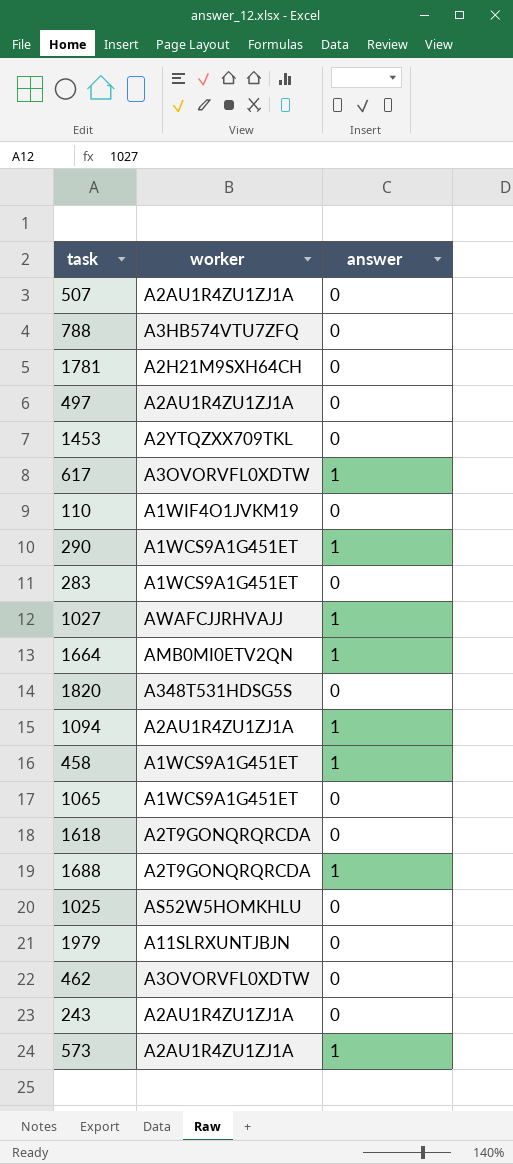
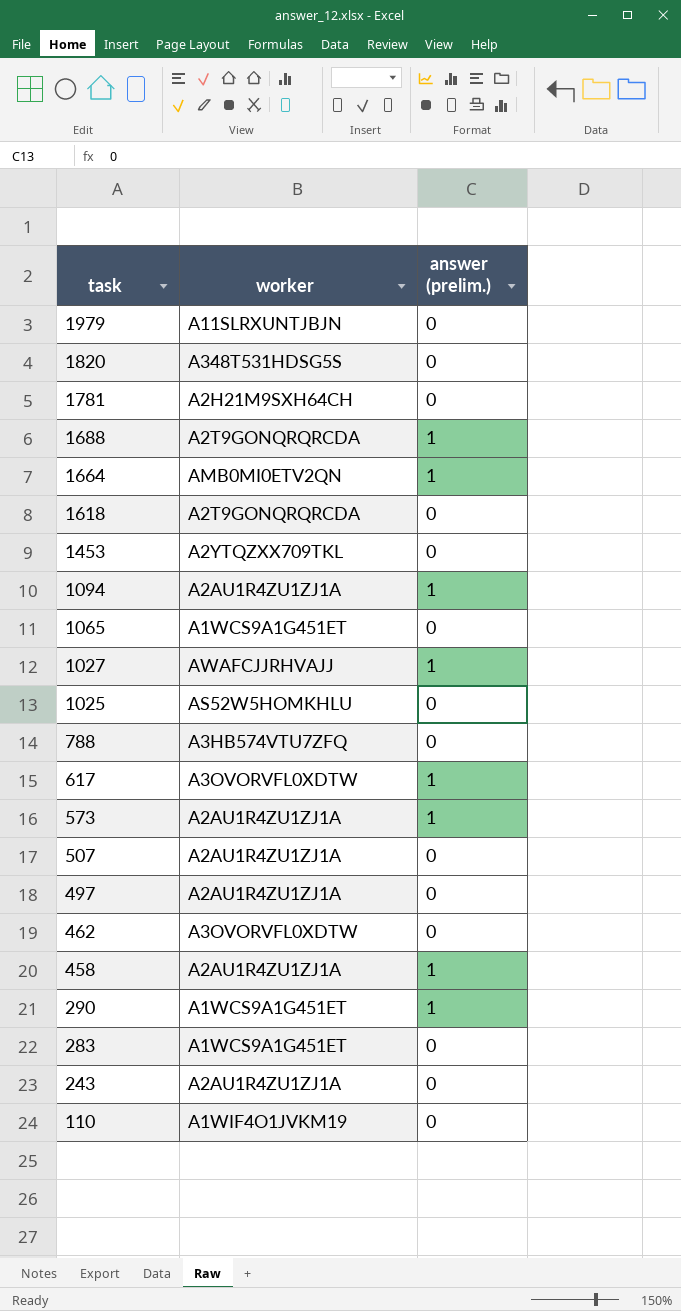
row order: none -> task descending
column name: answer -> answer (prelim.)
458 | worker: A1WCS9A1G451ET -> A2AU1R4ZU1ZJ1A

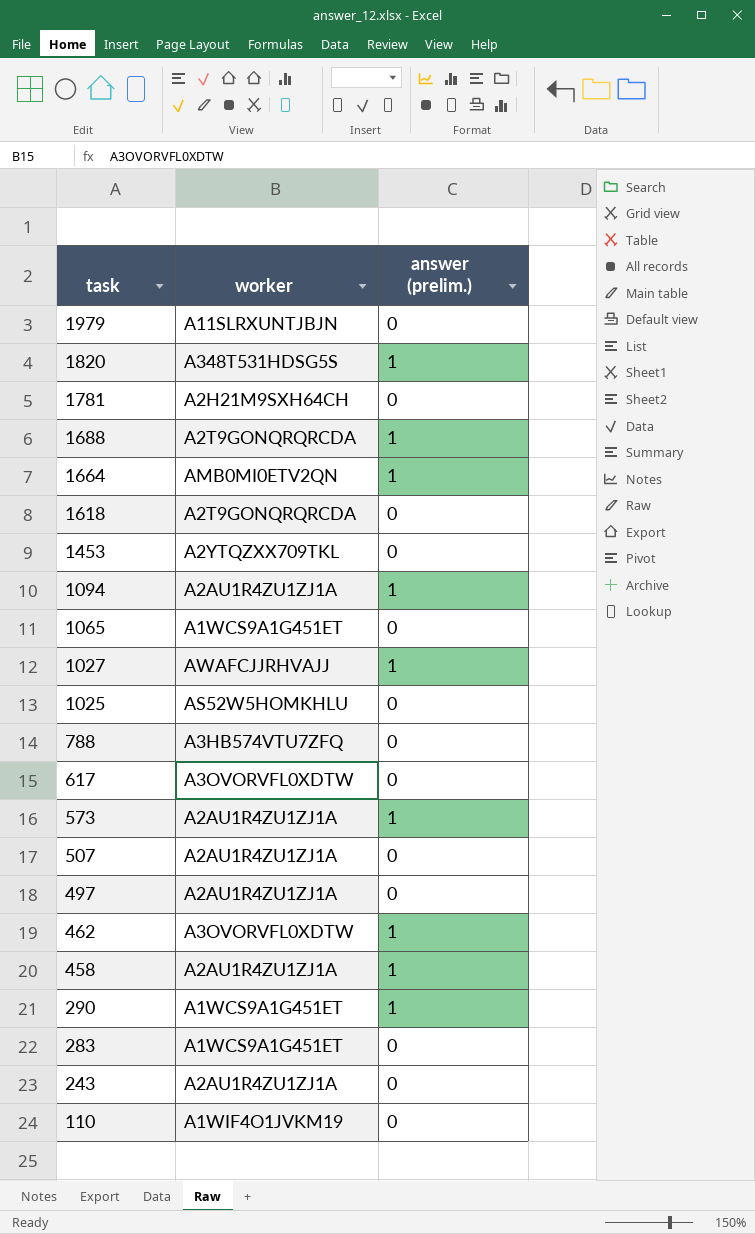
1820 | answer (prelim.): 0 -> 1
617 | answer (prelim.): 1 -> 0
462 | answer (prelim.): 0 -> 1

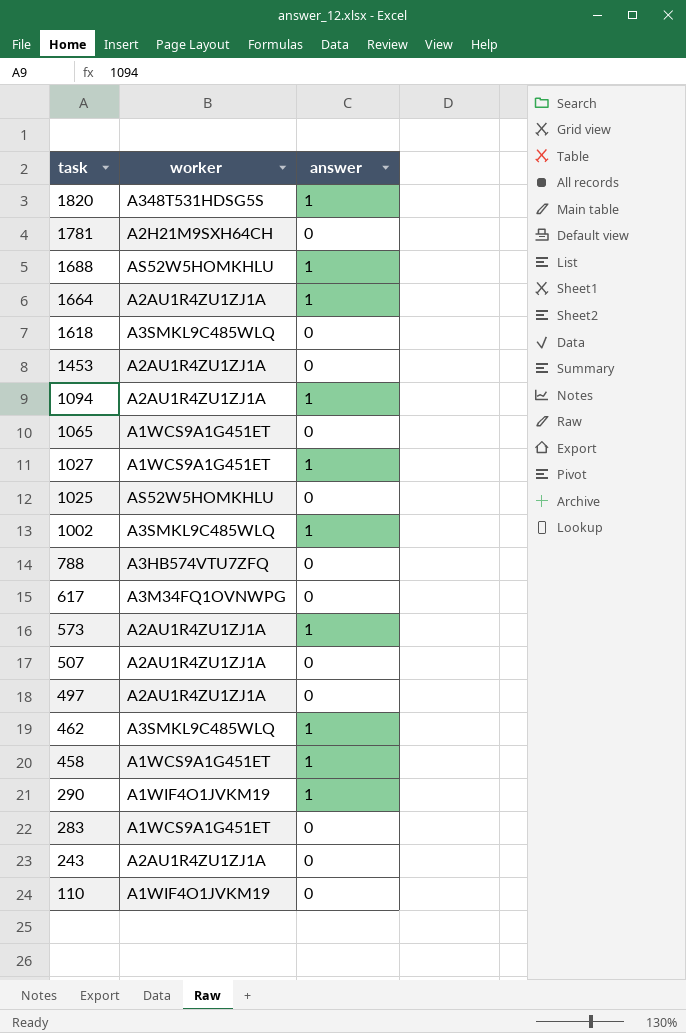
column name: answer (prelim.) -> answer
row 1979: A11SLRXUNTJBJN | 0 -> none
1688 | worker: A2T9GONQRQRCDA -> AS52W5HOMKHLU
1664 | worker: AMB0MI0ETV2QN -> A2AU1R4ZU1ZJ1A
1618 | worker: A2T9GONQRQRCDA -> A3SMKL9C485WLQ
1453 | worker: A2YTQZXX709TKL -> A2AU1R4ZU1ZJ1A
1027 | worker: AWAFCJJRHVAJJ -> A1WCS9A1G451ET
row 1002: none -> A3SMKL9C485WLQ | 1
617 | worker: A3OVORVFL0XDTW -> A3M34FQ1OVNWPG
462 | worker: A3OVORVFL0XDTW -> A3SMKL9C485WLQ
458 | worker: A2AU1R4ZU1ZJ1A -> A1WCS9A1G451ET
290 | worker: A1WCS9A1G451ET -> A1WIF4O1JVKM19

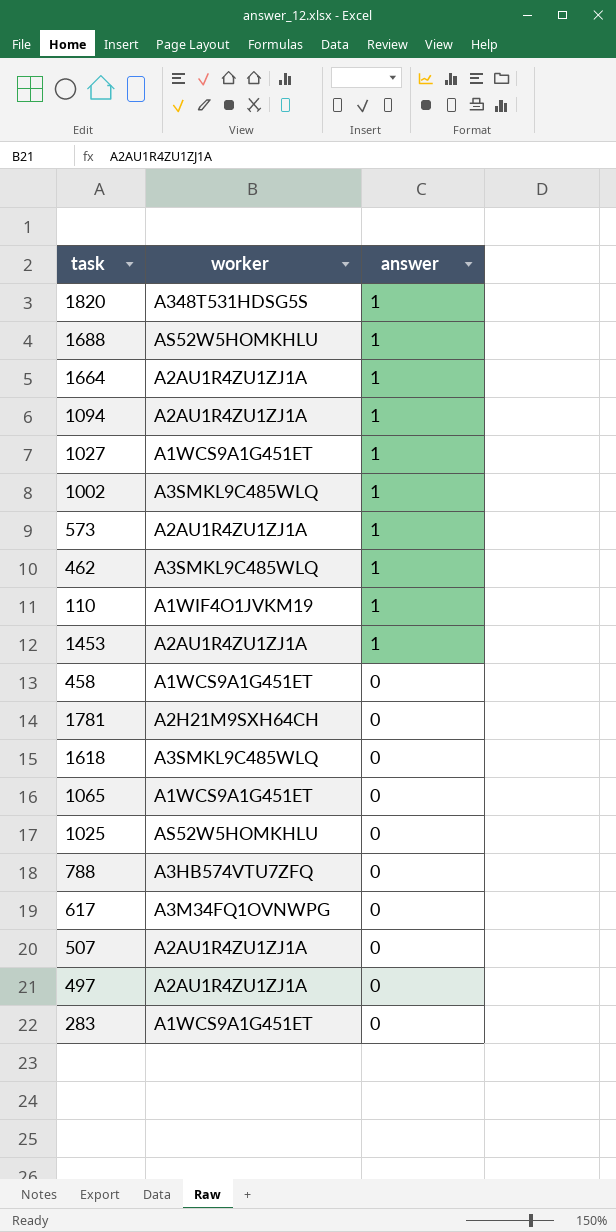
row order: task descending -> answer descending
row 290: A1WIF4O1JVKM19 | 1 -> none
row 243: A2AU1R4ZU1ZJ1A | 0 -> none
110 | answer: 0 -> 1
1453 | answer: 0 -> 1
458 | answer: 1 -> 0

